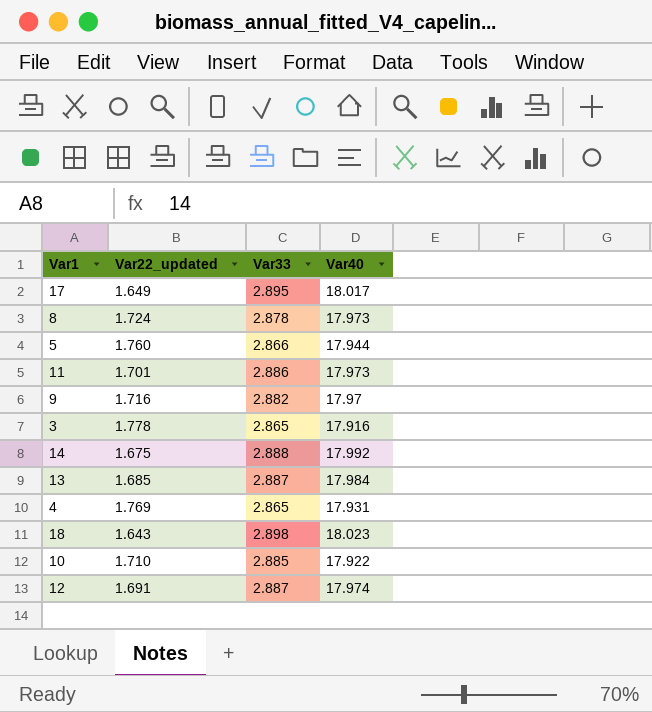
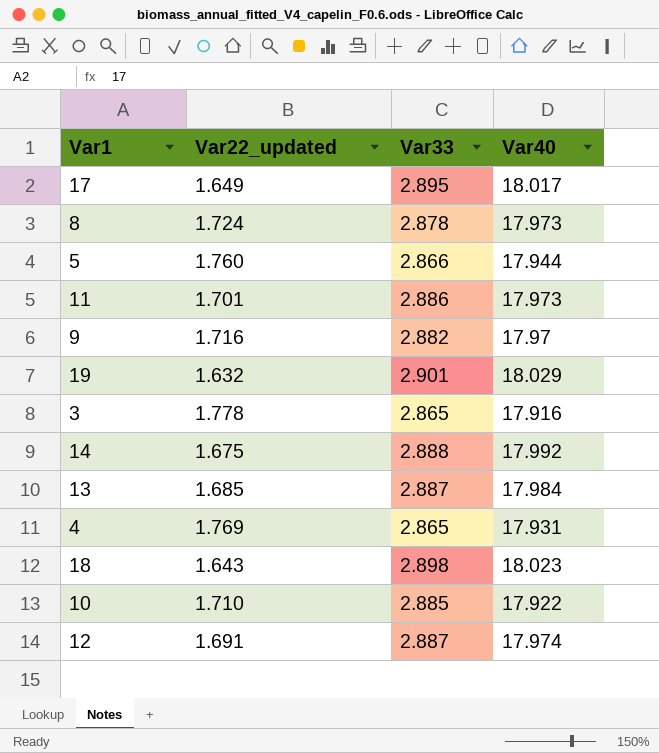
row 19: none -> 1.632 | 2.901 | 18.029

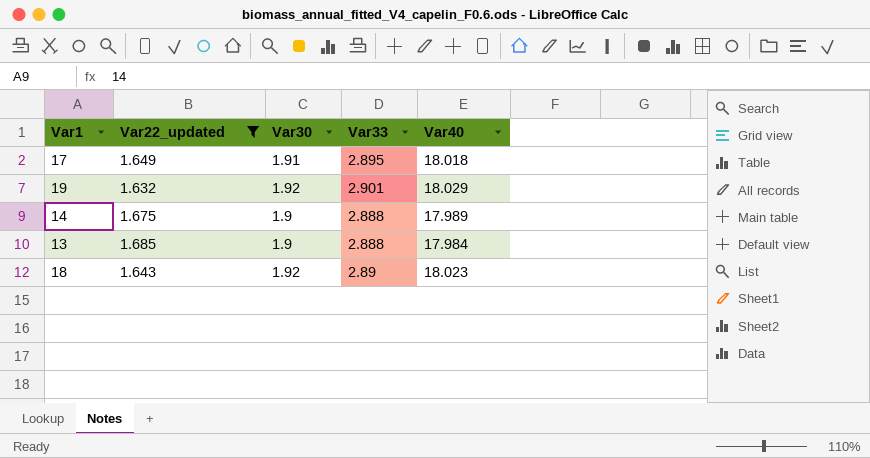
filter: none -> Var22_updated <= 1.685
column Var30 | position: none -> 3
17 | Var40: 18.017 -> 18.018
14 | Var40: 17.992 -> 17.989
13 | Var33: 2.887 -> 2.888
18 | Var33: 2.898 -> 2.89

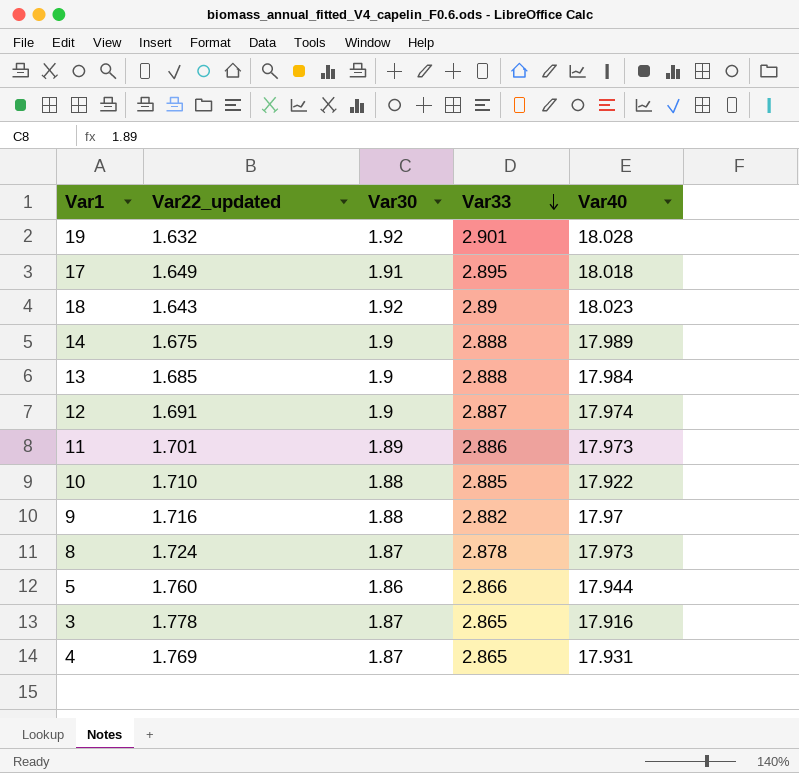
filter: Var22_updated <= 1.685 -> none
row order: none -> Var33 descending
19 | Var40: 18.029 -> 18.028

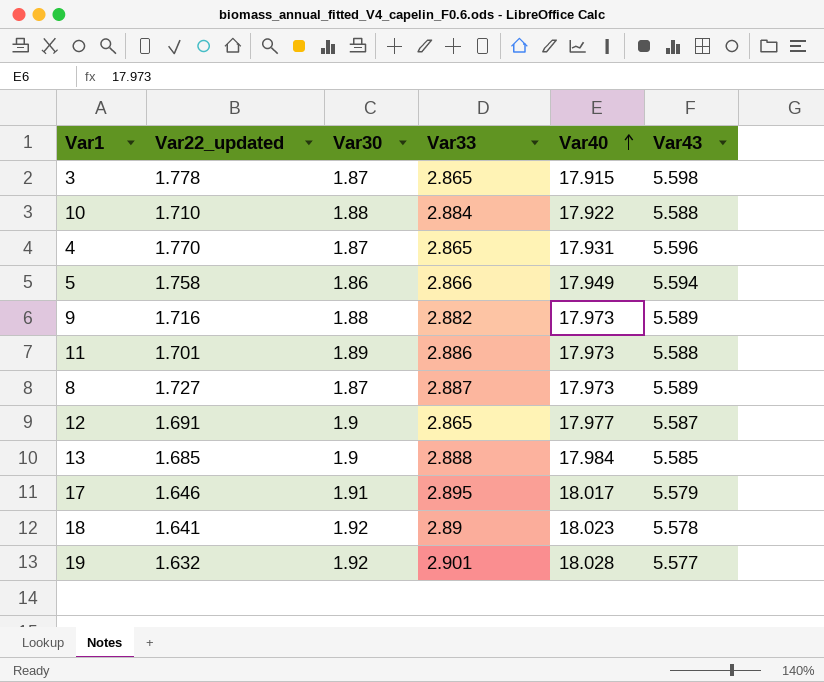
row order: Var33 descending -> Var40 ascending
column Var43 | position: none -> 6
row 14: 1.675 | 1.9 | 2.888 | 17.989 -> none
3 | Var40: 17.916 -> 17.915
10 | Var33: 2.885 -> 2.884
4 | Var22_updated: 1.769 -> 1.770
5 | Var22_updated: 1.760 -> 1.758
5 | Var40: 17.944 -> 17.949
9 | Var40: 17.97 -> 17.973
8 | Var22_updated: 1.724 -> 1.727
8 | Var33: 2.878 -> 2.887
12 | Var33: 2.887 -> 2.865
12 | Var40: 17.974 -> 17.977
17 | Var22_updated: 1.649 -> 1.646
17 | Var40: 18.018 -> 18.017
18 | Var22_updated: 1.643 -> 1.641

